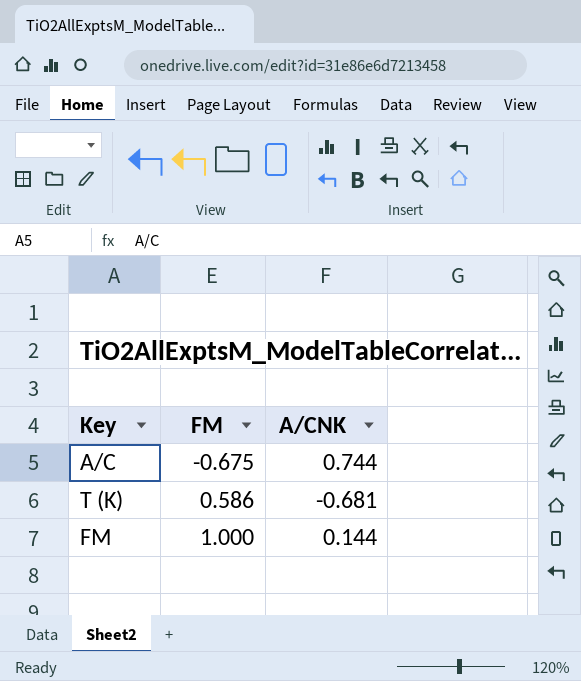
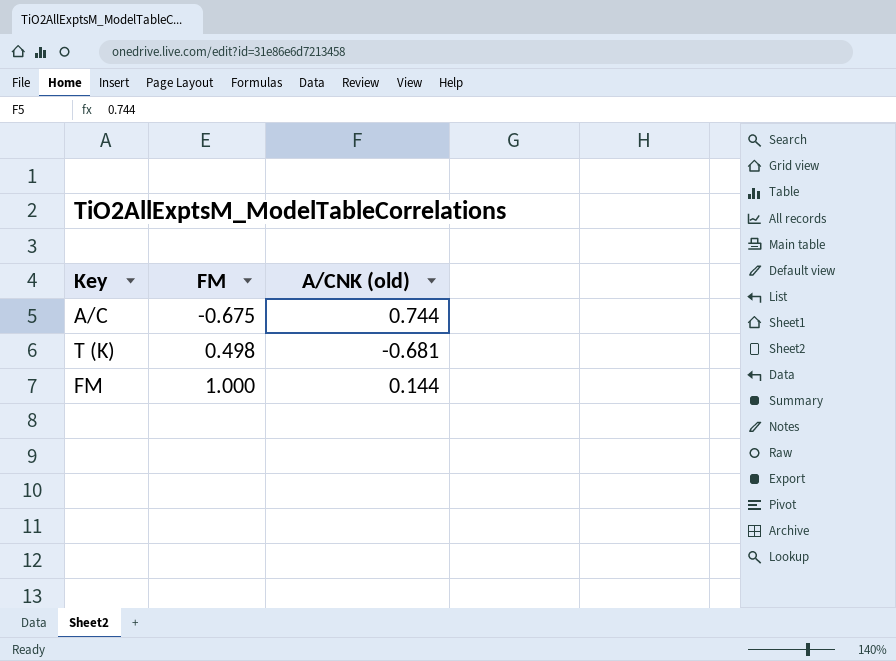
column name: A/CNK -> A/CNK (old)
T (K) | FM: 0.586 -> 0.498

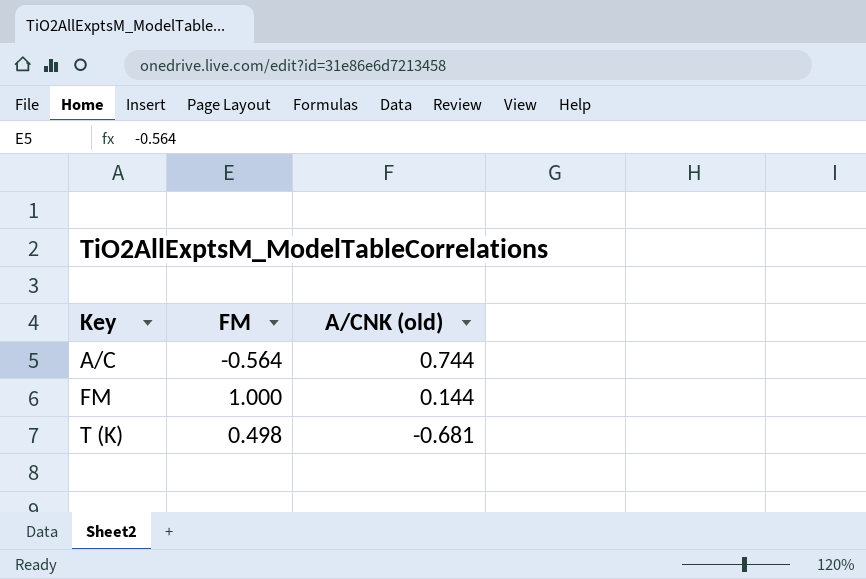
row order: FM ascending -> Key ascending
A/C | FM: -0.675 -> -0.564

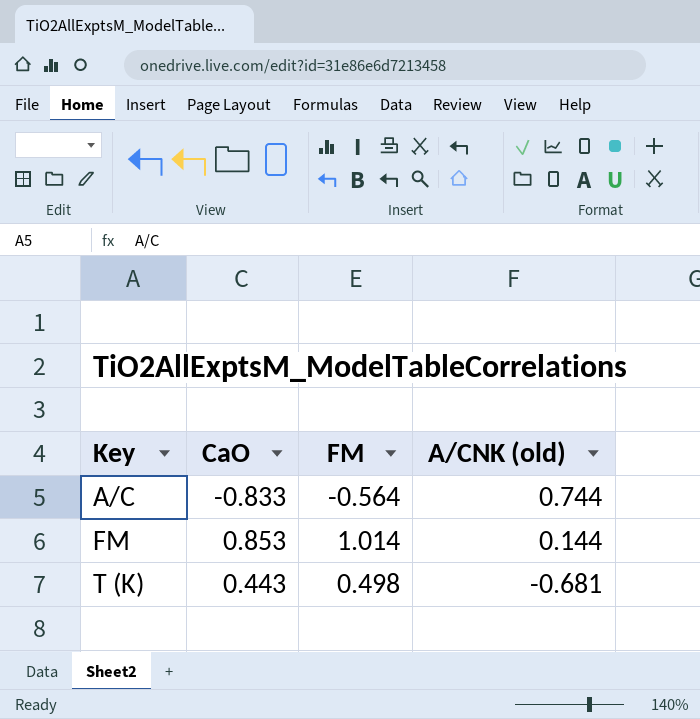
column CaO | position: none -> 2
FM | FM: 1.000 -> 1.014

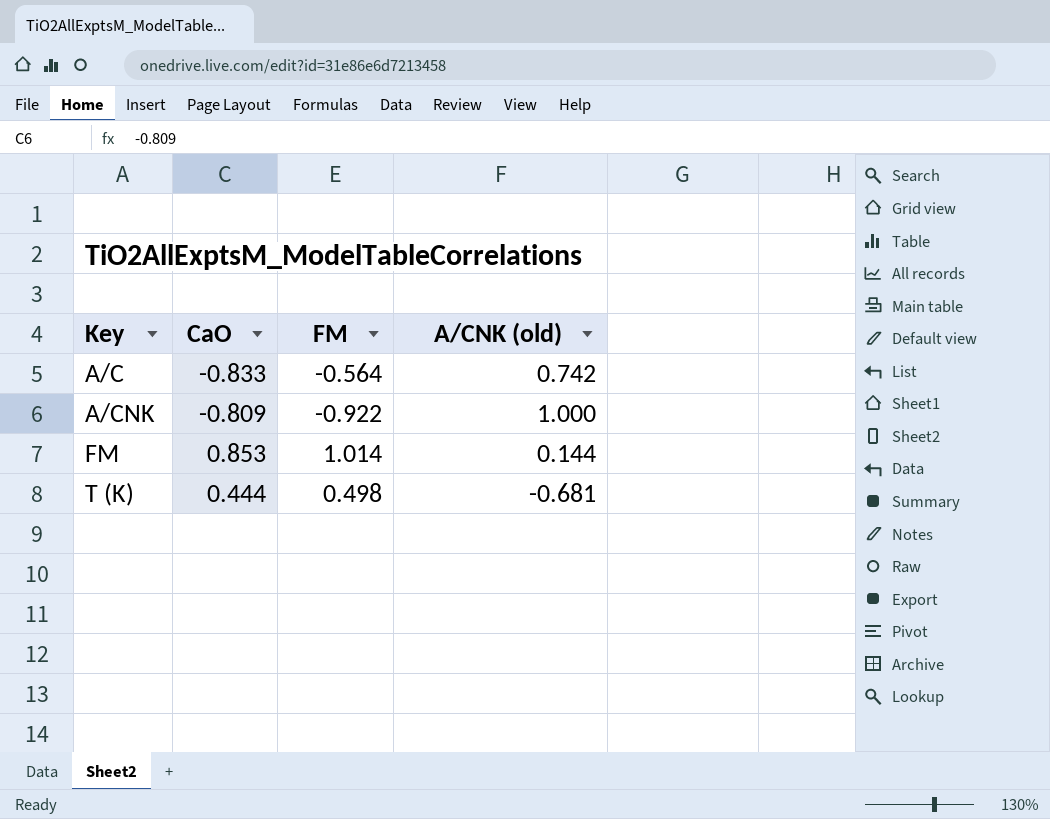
A/C | A/CNK (old): 0.744 -> 0.742
row A/CNK: none -> -0.809 | -0.922 | 1.000
T (K) | CaO: 0.443 -> 0.444

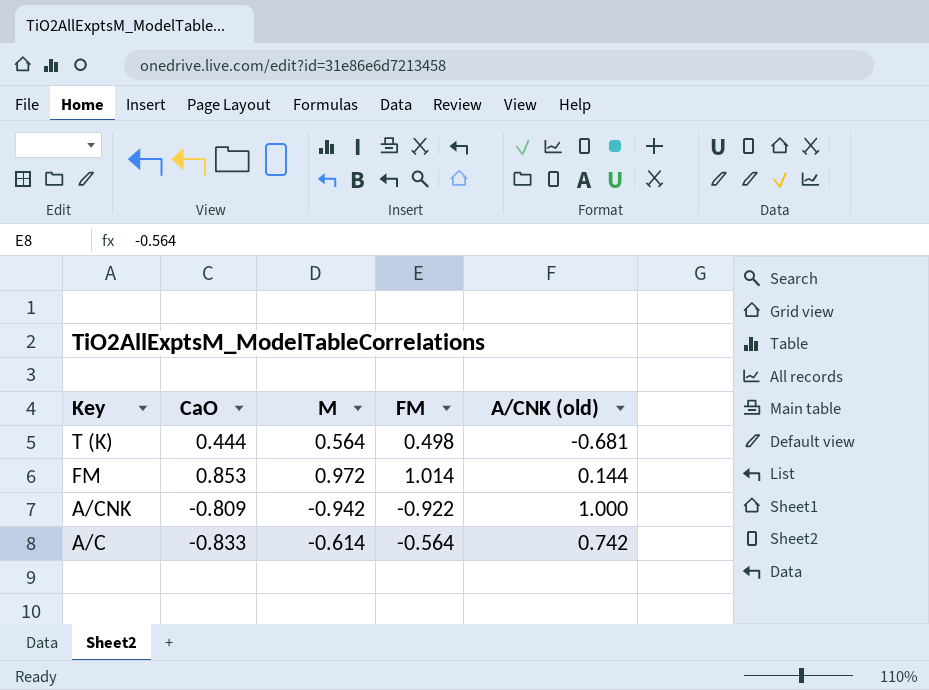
row order: Key ascending -> Key descending
column M | position: none -> 3

